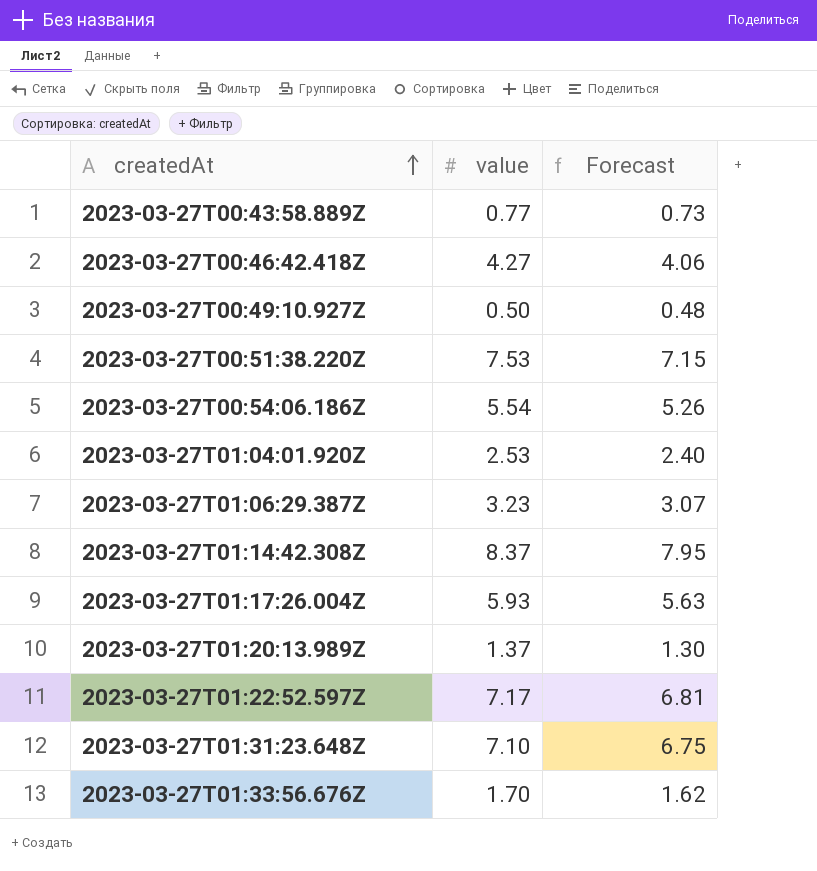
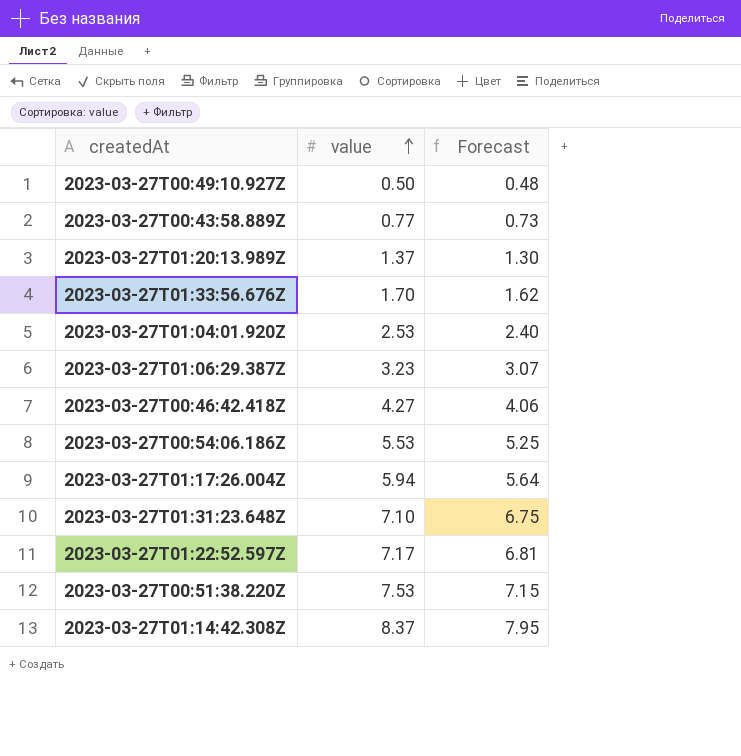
row order: createdAt ascending -> value ascending
2023-03-27T00:54:06.186Z | value: 5.54 -> 5.53
2023-03-27T00:54:06.186Z | Forecast: 5.26 -> 5.25
2023-03-27T01:17:26.004Z | value: 5.93 -> 5.94
2023-03-27T01:17:26.004Z | Forecast: 5.63 -> 5.64

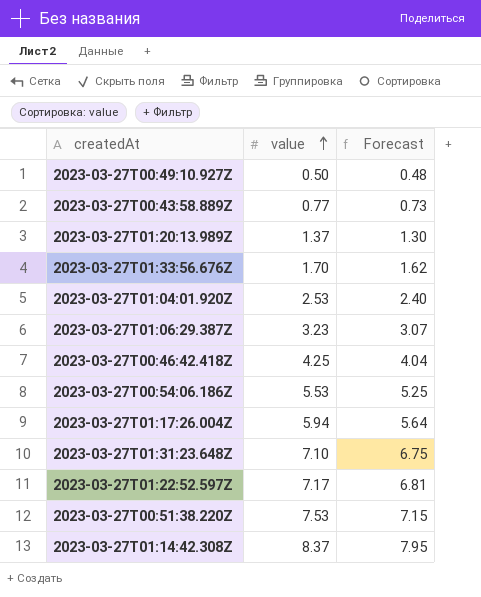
2023-03-27T00:46:42.418Z | value: 4.27 -> 4.25
2023-03-27T00:46:42.418Z | Forecast: 4.06 -> 4.04

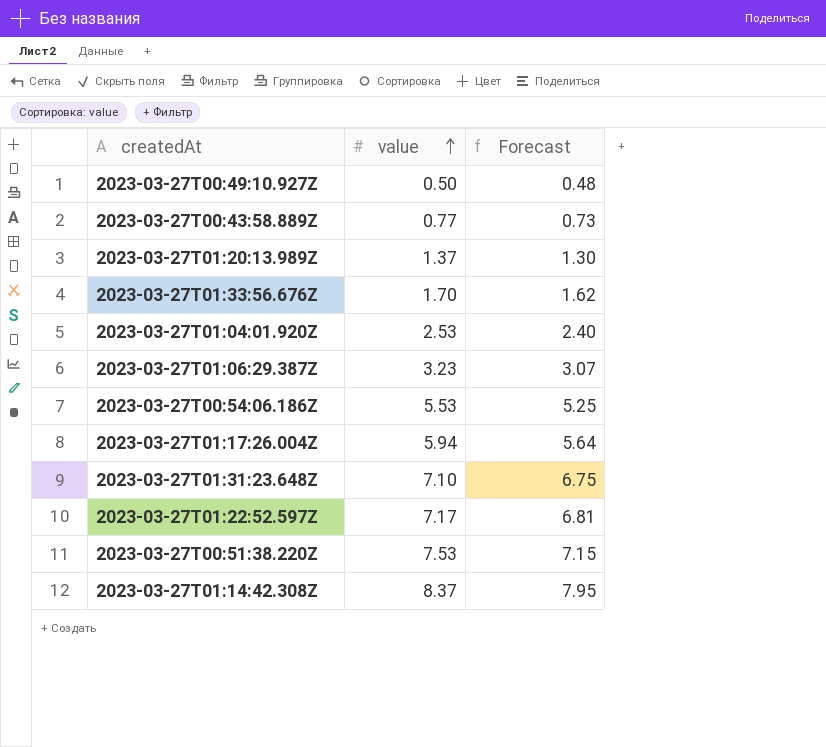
row 2023-03-27T00:46:42.418Z: 4.25 | 4.04 -> none

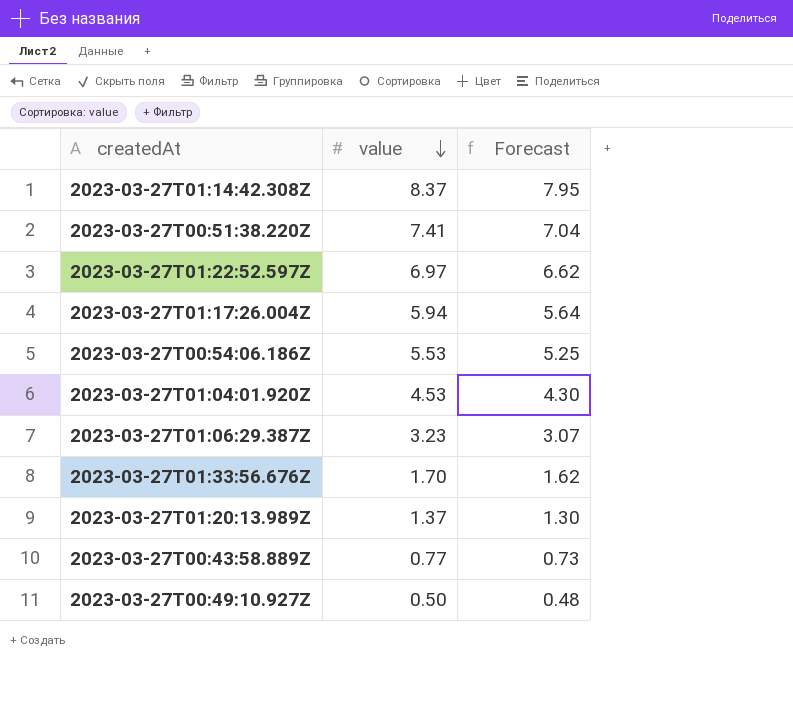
row order: value ascending -> value descending
row 2023-03-27T01:31:23.648Z: 7.10 | 6.75 -> none
2023-03-27T00:51:38.220Z | value: 7.53 -> 7.41
2023-03-27T00:51:38.220Z | Forecast: 7.15 -> 7.04
2023-03-27T01:22:52.597Z | value: 7.17 -> 6.97
2023-03-27T01:22:52.597Z | Forecast: 6.81 -> 6.62
2023-03-27T01:04:01.920Z | value: 2.53 -> 4.53
2023-03-27T01:04:01.920Z | Forecast: 2.40 -> 4.30

